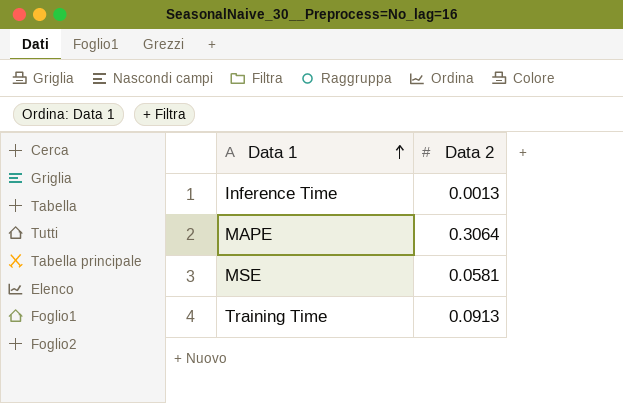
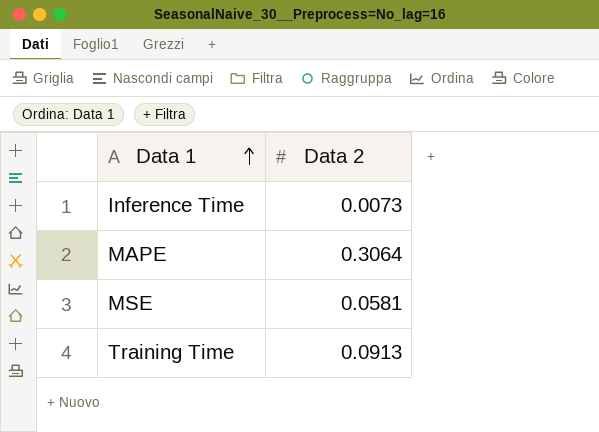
Inference Time | Data 2: 0.0013 -> 0.0073

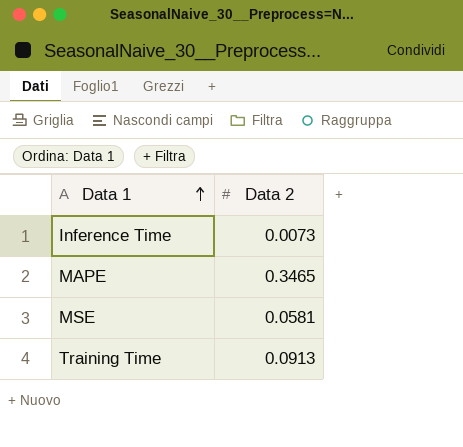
MAPE | Data 2: 0.3064 -> 0.3465

